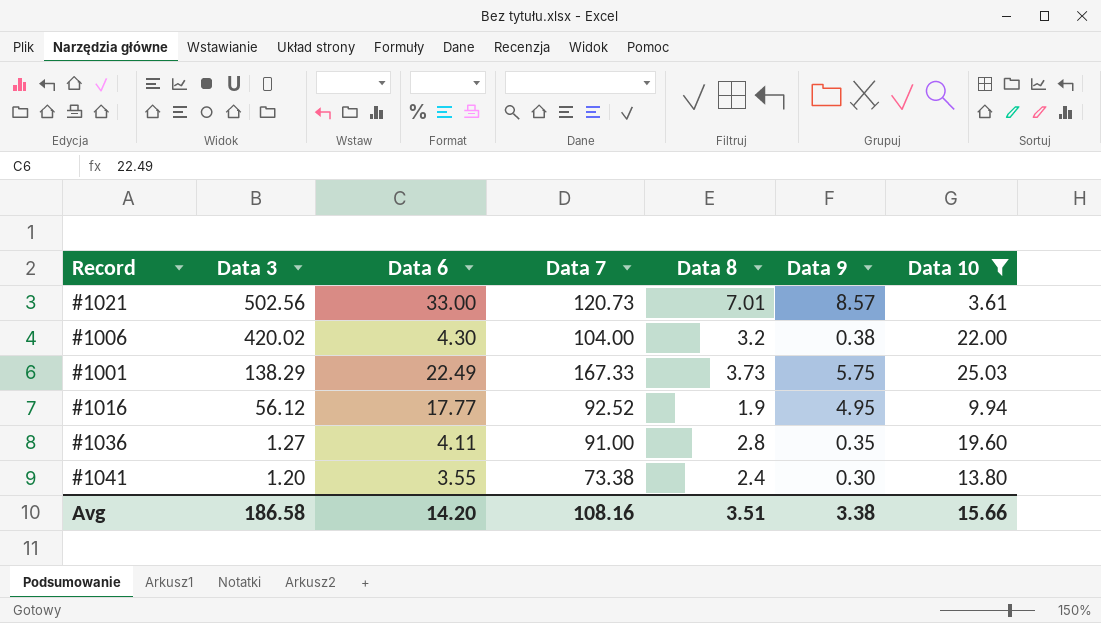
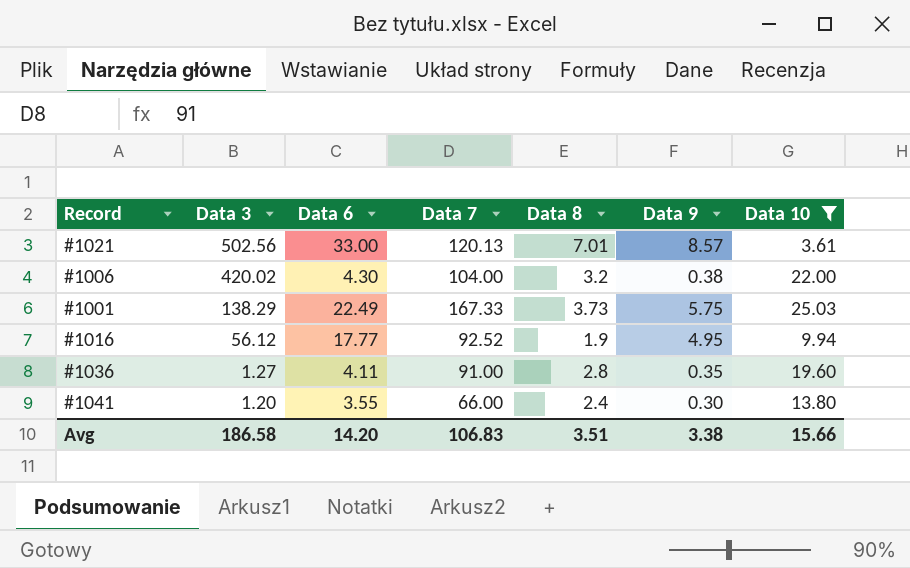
#1021 | Data 7: 120.73 -> 120.13
#1041 | Data 7: 73.38 -> 66.00
Avg | Data 7: 108.16 -> 106.83

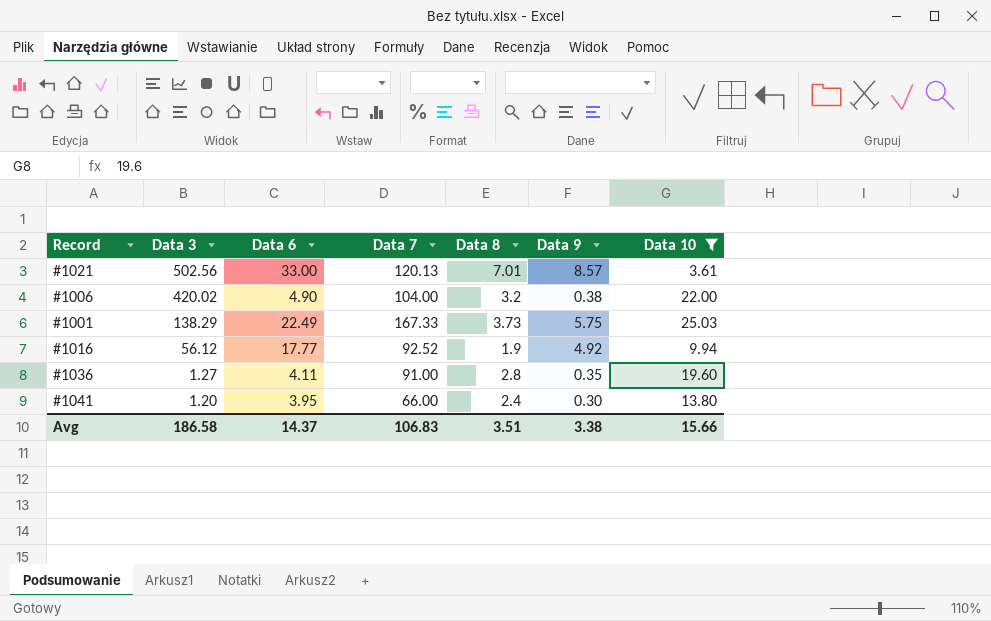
#1006 | Data 6: 4.30 -> 4.90
#1016 | Data 9: 4.95 -> 4.92
#1041 | Data 6: 3.55 -> 3.95
Avg | Data 6: 14.20 -> 14.37

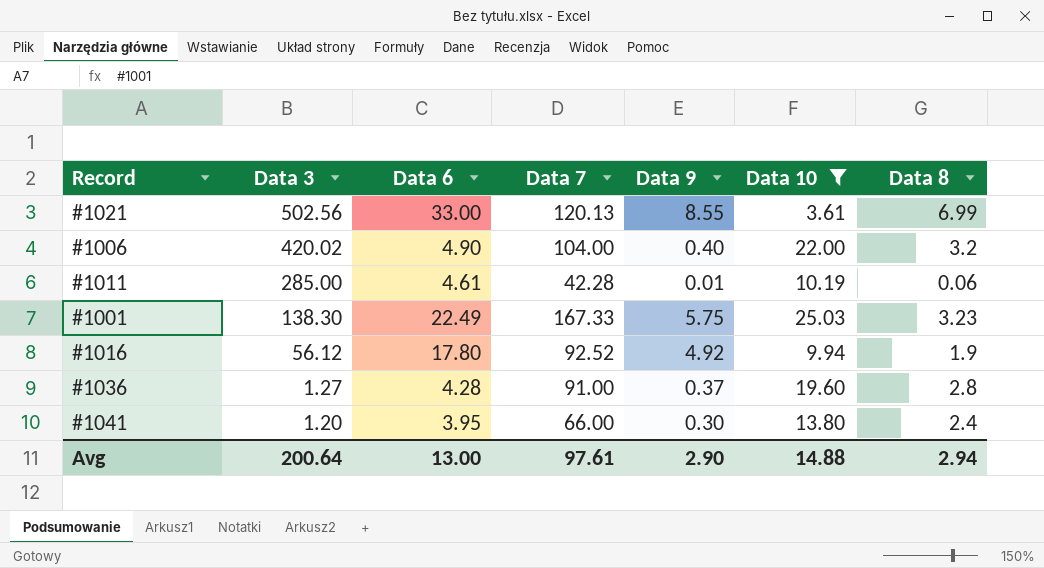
column Data 8 | position: 5 -> 7
#1021 | Data 9: 8.57 -> 8.55
#1021 | Data 8: 7.01 -> 6.99
#1006 | Data 9: 0.38 -> 0.40
row #1011: none -> 285.00 | 4.61 | 42.28 | 0.01 | 10.19 | 0.06
#1001 | Data 3: 138.29 -> 138.30
#1001 | Data 8: 3.73 -> 3.23
#1016 | Data 6: 17.77 -> 17.80
#1036 | Data 6: 4.11 -> 4.28
#1036 | Data 9: 0.35 -> 0.37
Avg | Data 3: 186.58 -> 200.64
Avg | Data 6: 14.37 -> 13.00
Avg | Data 7: 106.83 -> 97.61
Avg | Data 9: 3.38 -> 2.90
Avg | Data 10: 15.66 -> 14.88
Avg | Data 8: 3.51 -> 2.94

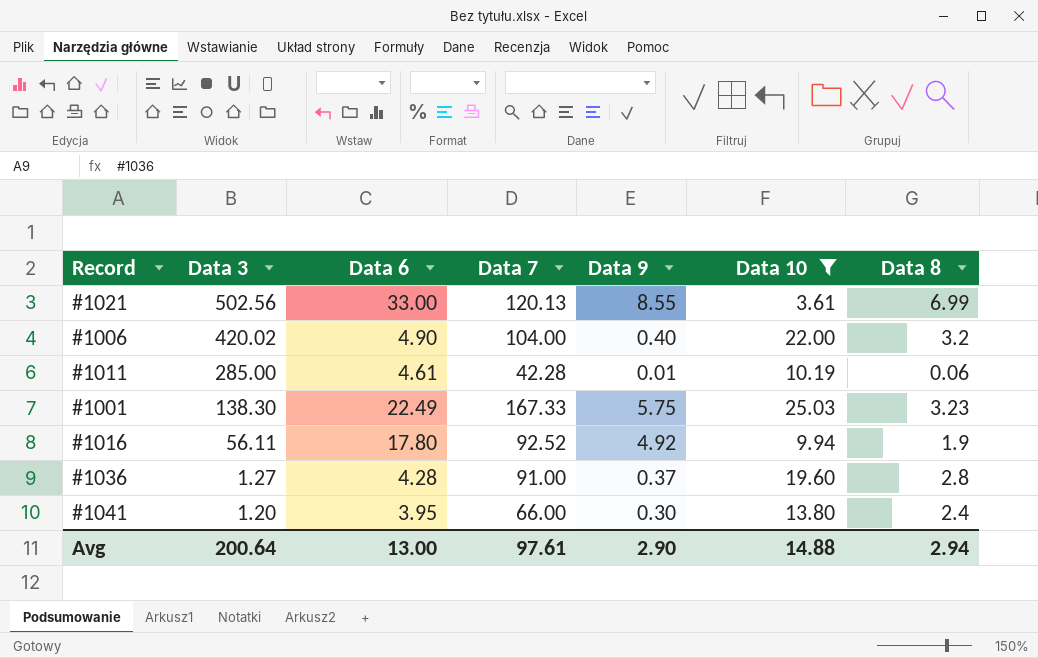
#1016 | Data 3: 56.12 -> 56.11

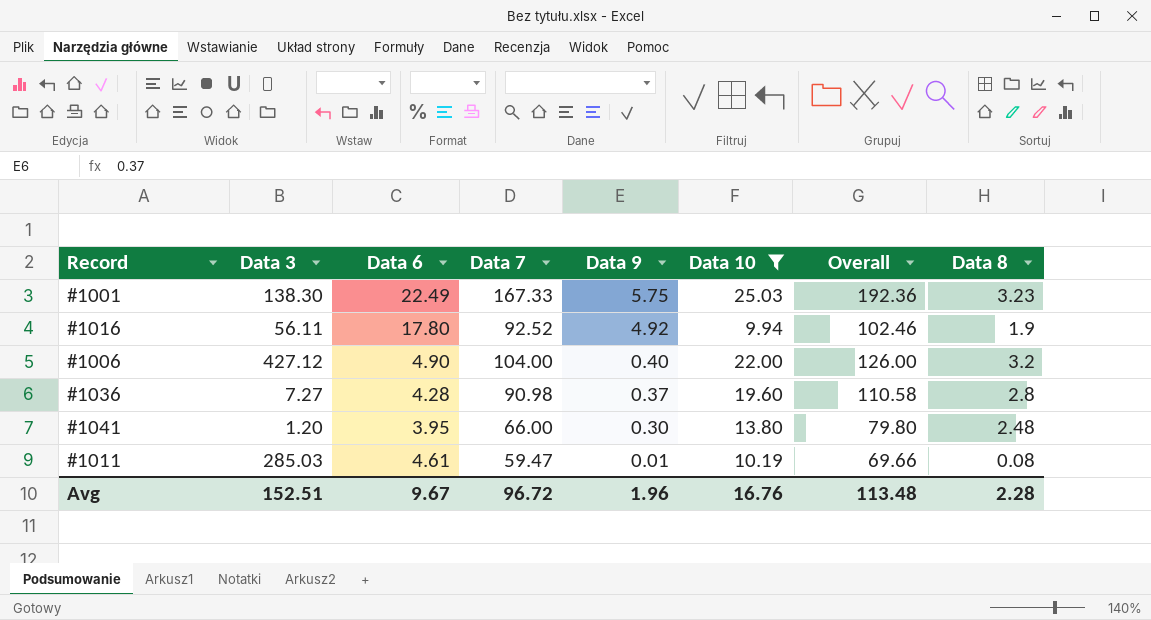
row order: Data 3 descending -> Data 9 descending
column Overall | formula: none -> [Data 7] + [Data 10]
row #1021: 502.56 | 33.00 | 120.13 | 8.55 | 3.61 | 6.99 -> none
#1006 | Data 3: 420.02 -> 427.12
#1036 | Data 3: 1.27 -> 7.27
#1036 | Data 7: 91.00 -> 90.98
#1041 | Data 8: 2.4 -> 2.48
#1011 | Data 3: 285.00 -> 285.03
#1011 | Data 7: 42.28 -> 59.47
#1011 | Data 8: 0.06 -> 0.08
Avg | Data 3: 200.64 -> 152.51
Avg | Data 6: 13.00 -> 9.67
Avg | Data 7: 97.61 -> 96.72
Avg | Data 9: 2.90 -> 1.96
Avg | Data 10: 14.88 -> 16.76
Avg | Data 8: 2.94 -> 2.28

